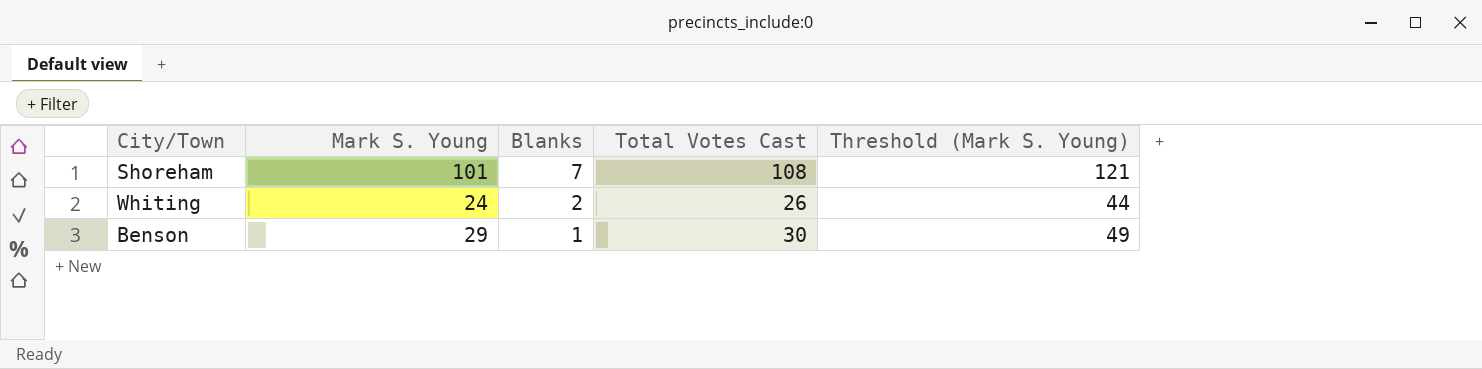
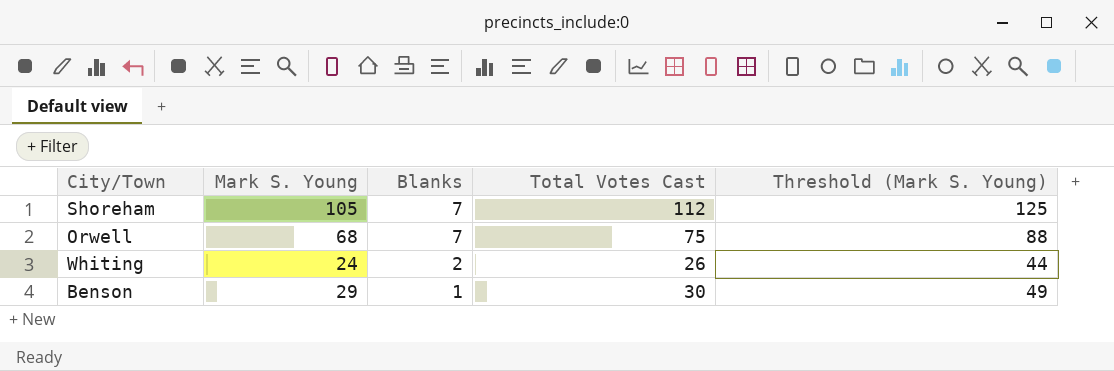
Shoreham | Mark S. Young: 101 -> 105
Shoreham | Total Votes Cast: 108 -> 112
Shoreham | Threshold (Mark S. Young): 121 -> 125
row Orwell: none -> 68 | 7 | 75 | 88

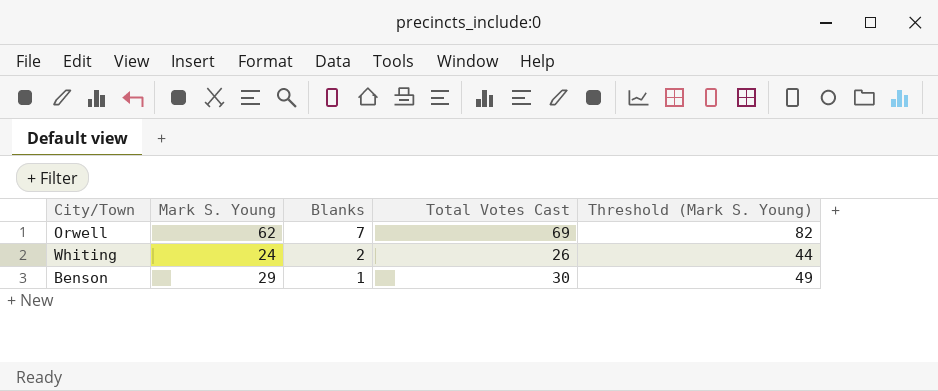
row Shoreham: 105 | 7 | 112 | 125 -> none
Orwell | Mark S. Young: 68 -> 62
Orwell | Total Votes Cast: 75 -> 69
Orwell | Threshold (Mark S. Young): 88 -> 82

